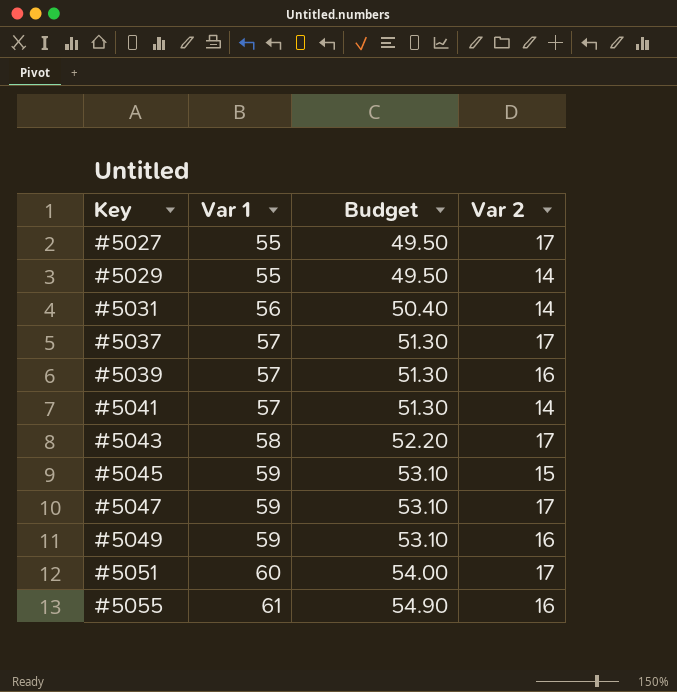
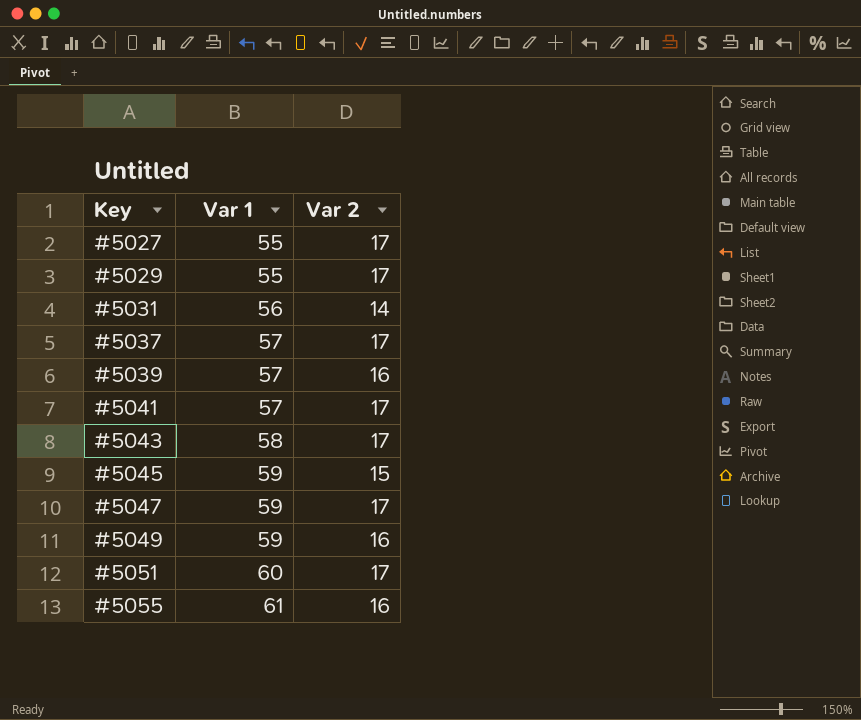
column Budget | formula: [Var 1] * 0.9 -> none
#5029 | Var 2: 14 -> 17
#5041 | Var 2: 14 -> 17

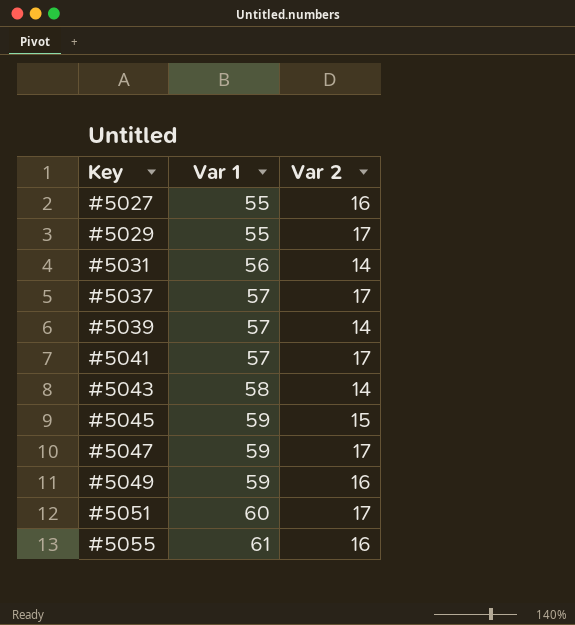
#5027 | Var 2: 17 -> 16
#5039 | Var 2: 16 -> 14
#5043 | Var 2: 17 -> 14

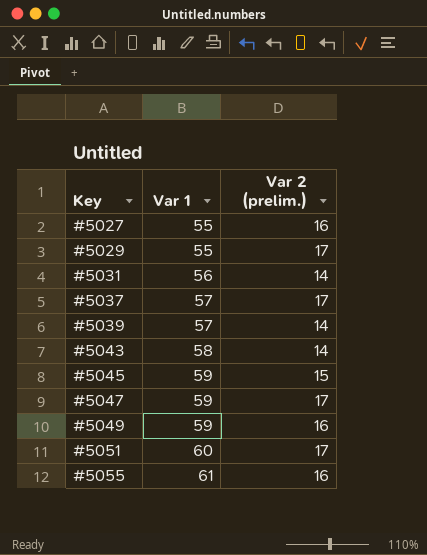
column name: Var 2 -> Var 2 (prelim.)
row #5041: 57 | 17 -> none

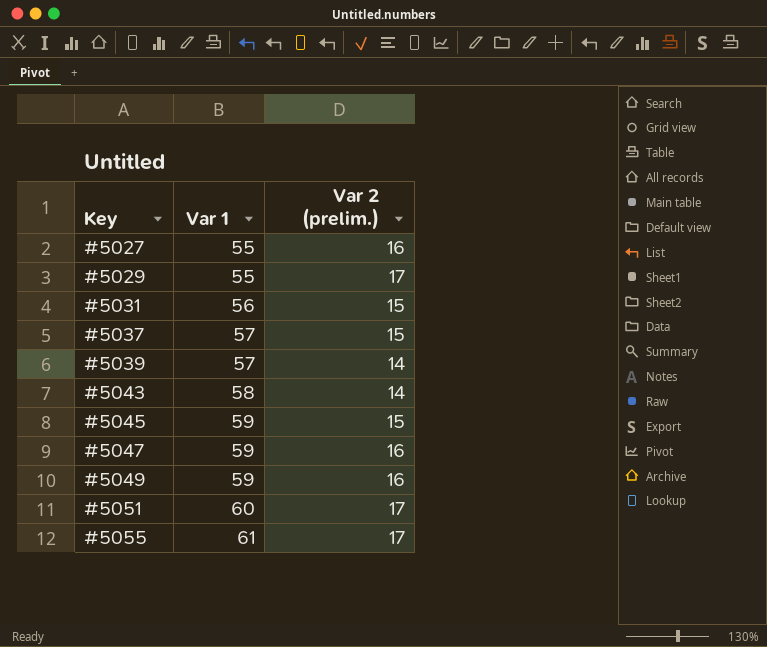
#5031 | Var 2 (prelim.): 14 -> 15
#5037 | Var 2 (prelim.): 17 -> 15
#5047 | Var 2 (prelim.): 17 -> 16
#5055 | Var 2 (prelim.): 16 -> 17

